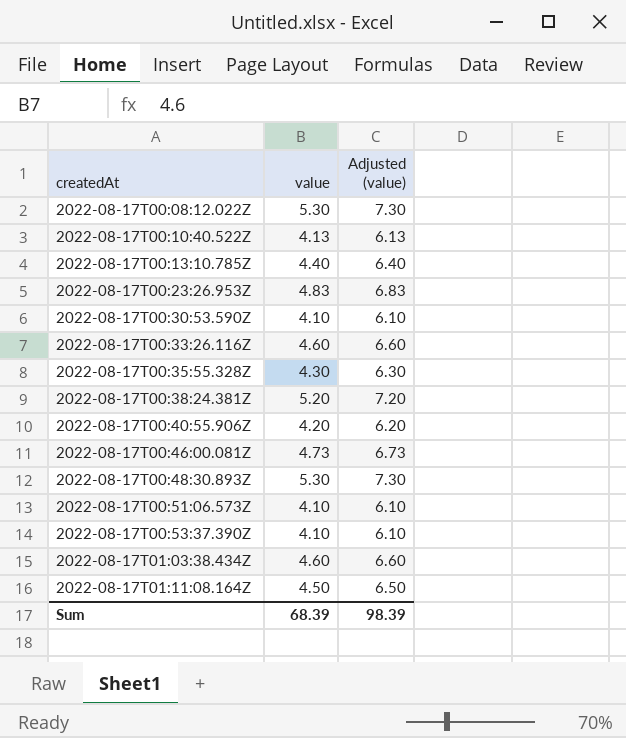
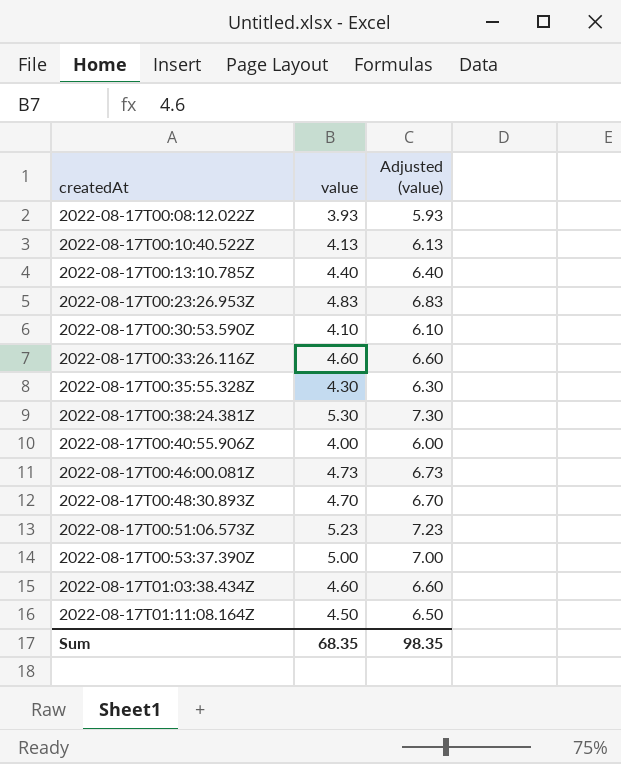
2022-08-17T00:08:12.022Z | value: 5.30 -> 3.93
2022-08-17T00:08:12.022Z | Adjusted (value): 7.30 -> 5.93
2022-08-17T00:38:24.381Z | value: 5.20 -> 5.30
2022-08-17T00:38:24.381Z | Adjusted (value): 7.20 -> 7.30
2022-08-17T00:40:55.906Z | value: 4.20 -> 4.00
2022-08-17T00:40:55.906Z | Adjusted (value): 6.20 -> 6.00
2022-08-17T00:48:30.893Z | value: 5.30 -> 4.70
2022-08-17T00:48:30.893Z | Adjusted (value): 7.30 -> 6.70
2022-08-17T00:51:06.573Z | value: 4.10 -> 5.23
2022-08-17T00:51:06.573Z | Adjusted (value): 6.10 -> 7.23
2022-08-17T00:53:37.390Z | value: 4.10 -> 5.00
2022-08-17T00:53:37.390Z | Adjusted (value): 6.10 -> 7.00
Sum | value: 68.39 -> 68.35
Sum | Adjusted (value): 98.39 -> 98.35

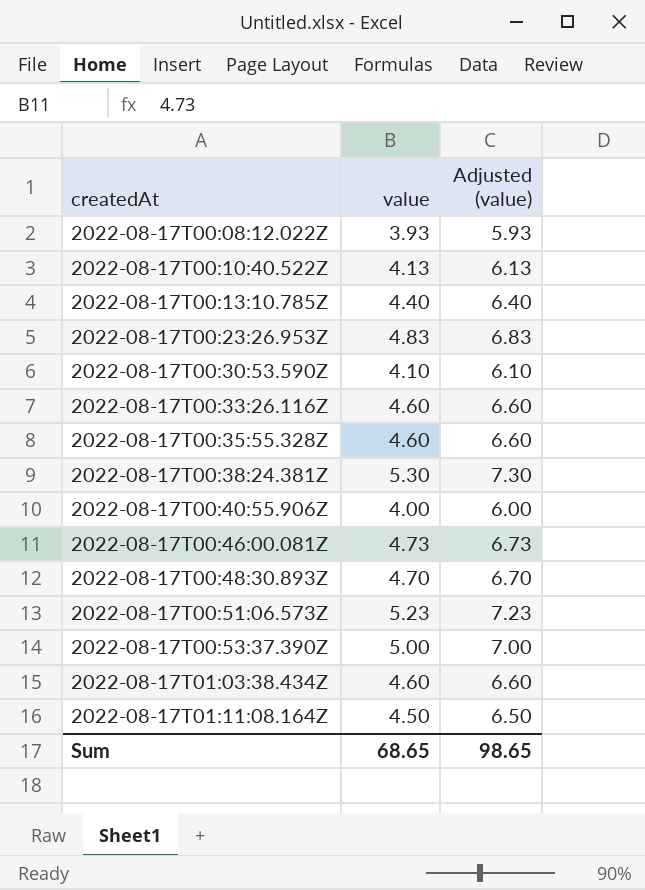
2022-08-17T00:35:55.328Z | value: 4.30 -> 4.60
2022-08-17T00:35:55.328Z | Adjusted (value): 6.30 -> 6.60
Sum | value: 68.35 -> 68.65
Sum | Adjusted (value): 98.35 -> 98.65

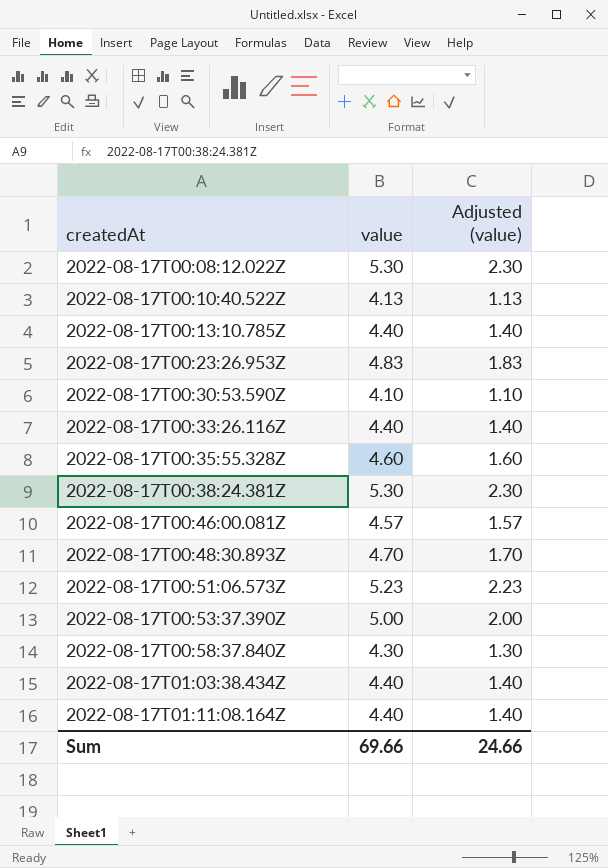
column Adjusted (value) | formula: [value] + 2 -> [value] - 3
row 2022-08-17T00:40:55.906Z: 4.00 | 6.00 -> none
2022-08-17T00:08:12.022Z | value: 3.93 -> 5.30
2022-08-17T00:33:26.116Z | value: 4.60 -> 4.40
2022-08-17T00:46:00.081Z | value: 4.73 -> 4.57
row 2022-08-17T00:58:37.840Z: none -> 4.30 | 1.30
2022-08-17T01:03:38.434Z | value: 4.60 -> 4.40
2022-08-17T01:11:08.164Z | value: 4.50 -> 4.40
Sum | value: 68.65 -> 69.66
Sum | Adjusted (value): 98.65 -> 24.66

